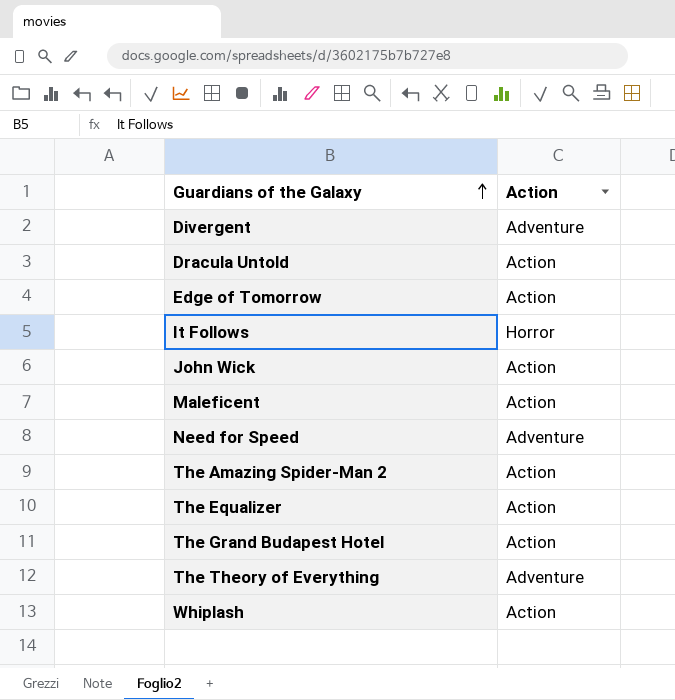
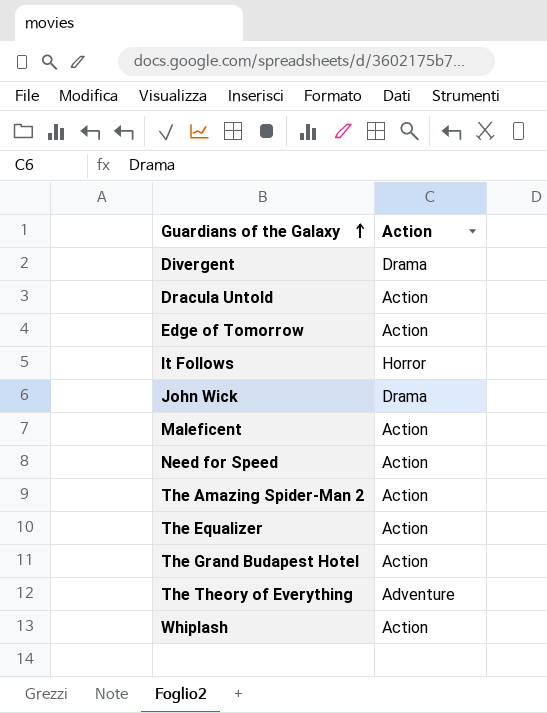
Divergent | Action: Adventure -> Drama
John Wick | Action: Action -> Drama
Need for Speed | Action: Adventure -> Action

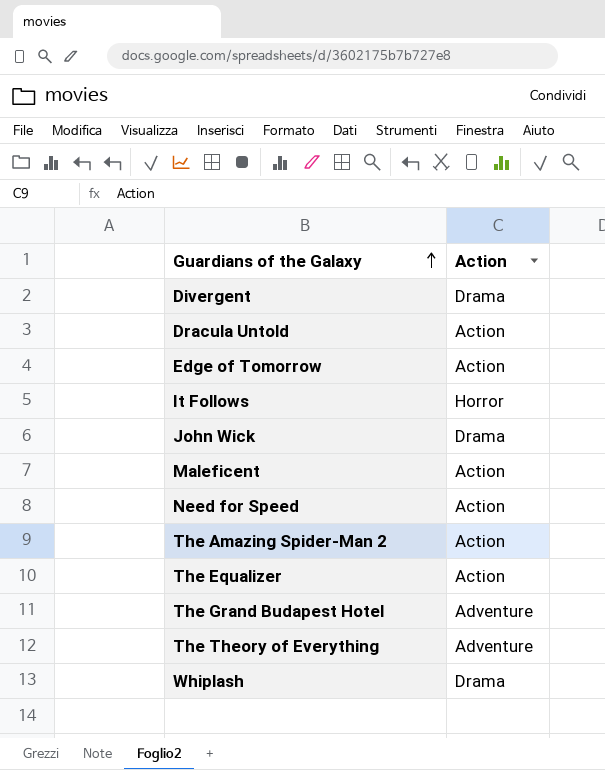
The Grand Budapest Hotel | Action: Action -> Adventure
Whiplash | Action: Action -> Drama

